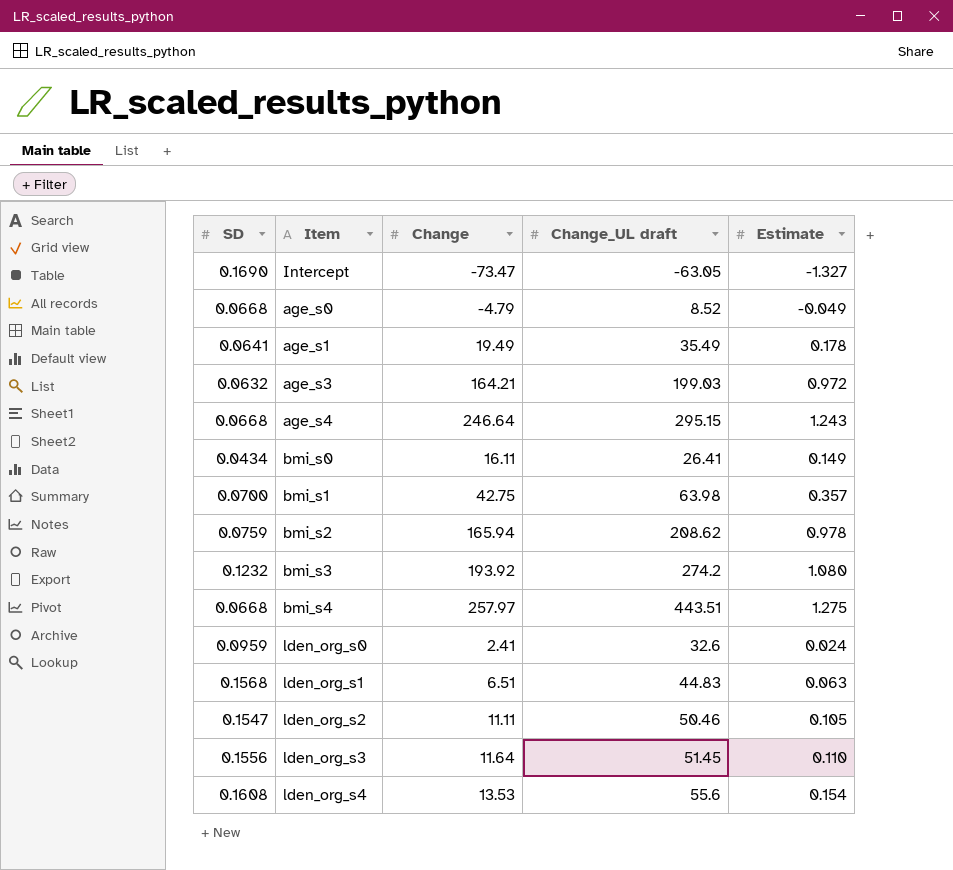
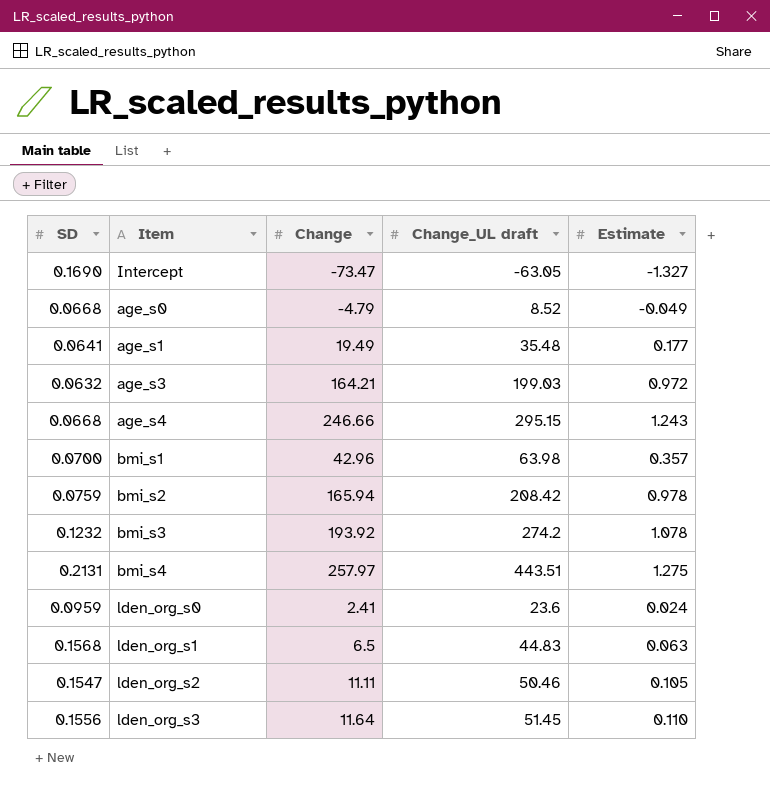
row bmi_s0: 0.0434 | 16.11 | 26.41 | 0.149 -> none
row lden_org_s4: 0.1608 | 13.53 | 55.6 | 0.154 -> none
age_s1 | Change_UL draft: 35.49 -> 35.48
age_s1 | Estimate: 0.178 -> 0.177
age_s4 | Change: 246.64 -> 246.66
bmi_s1 | Change: 42.75 -> 42.96
bmi_s2 | Change_UL draft: 208.62 -> 208.42
bmi_s3 | Estimate: 1.080 -> 1.078
bmi_s4 | SD: 0.0668 -> 0.2131
lden_org_s0 | Change_UL draft: 32.6 -> 23.6
lden_org_s1 | Change: 6.51 -> 6.5

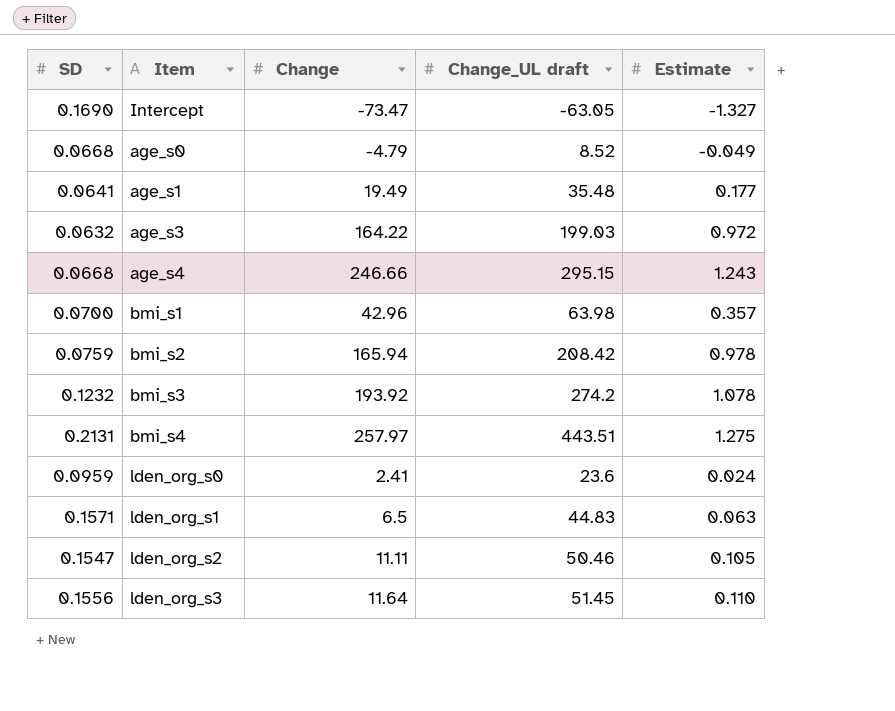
age_s3 | Change: 164.21 -> 164.22
lden_org_s1 | SD: 0.1568 -> 0.1571

